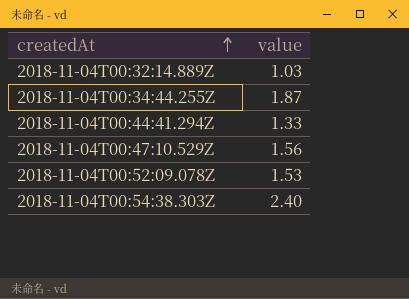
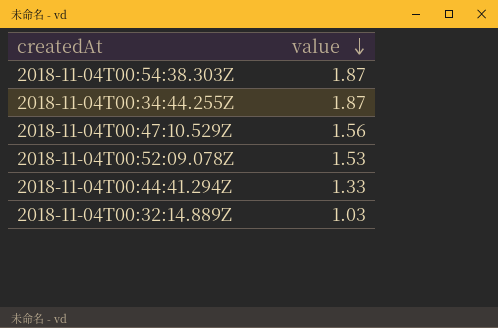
row order: createdAt ascending -> value descending
2018-11-04T00:54:38.303Z | value: 2.40 -> 1.87

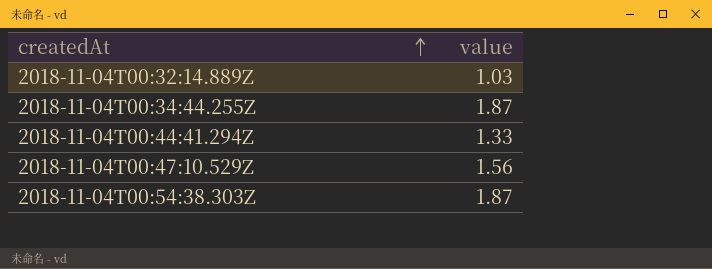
row order: value descending -> createdAt ascending
row 2018-11-04T00:52:09.078Z: 1.53 -> none

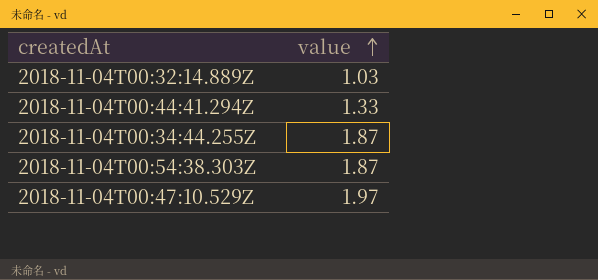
row order: createdAt ascending -> value ascending
2018-11-04T00:47:10.529Z | value: 1.56 -> 1.97

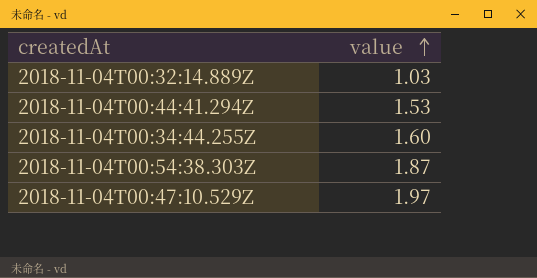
2018-11-04T00:44:41.294Z | value: 1.33 -> 1.53
2018-11-04T00:34:44.255Z | value: 1.87 -> 1.60

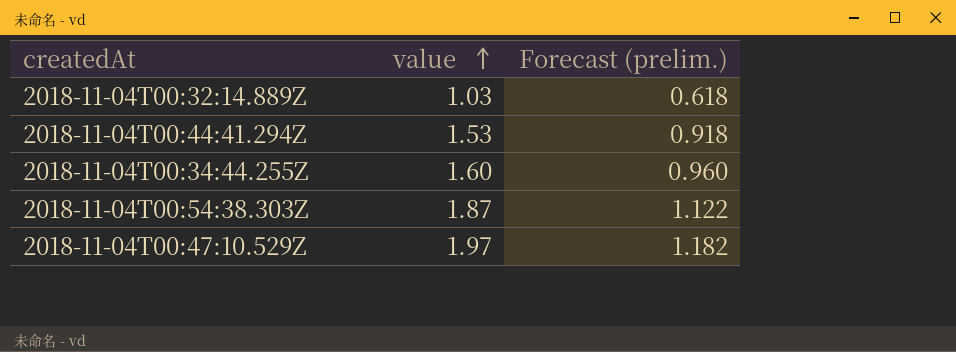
column Forecast (prelim.) | formula: none -> [value] * 0.6

